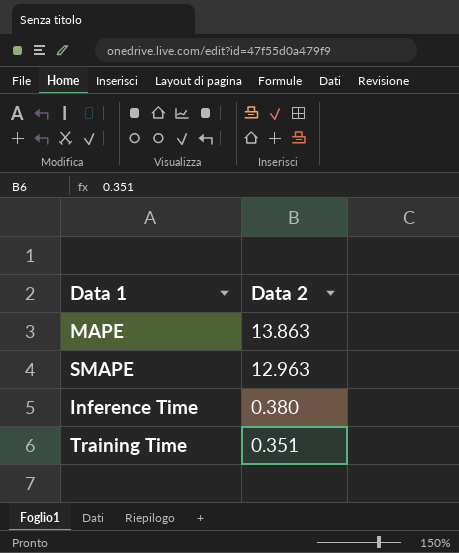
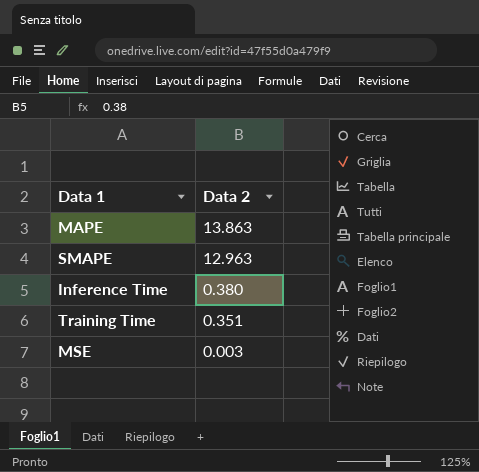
row MSE: none -> 0.003

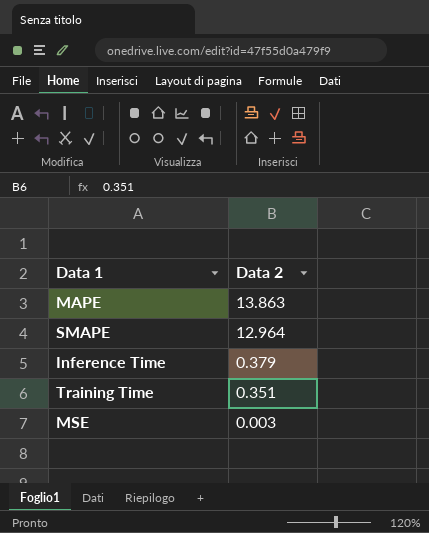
SMAPE | Data 2: 12.963 -> 12.964
Inference Time | Data 2: 0.380 -> 0.379

